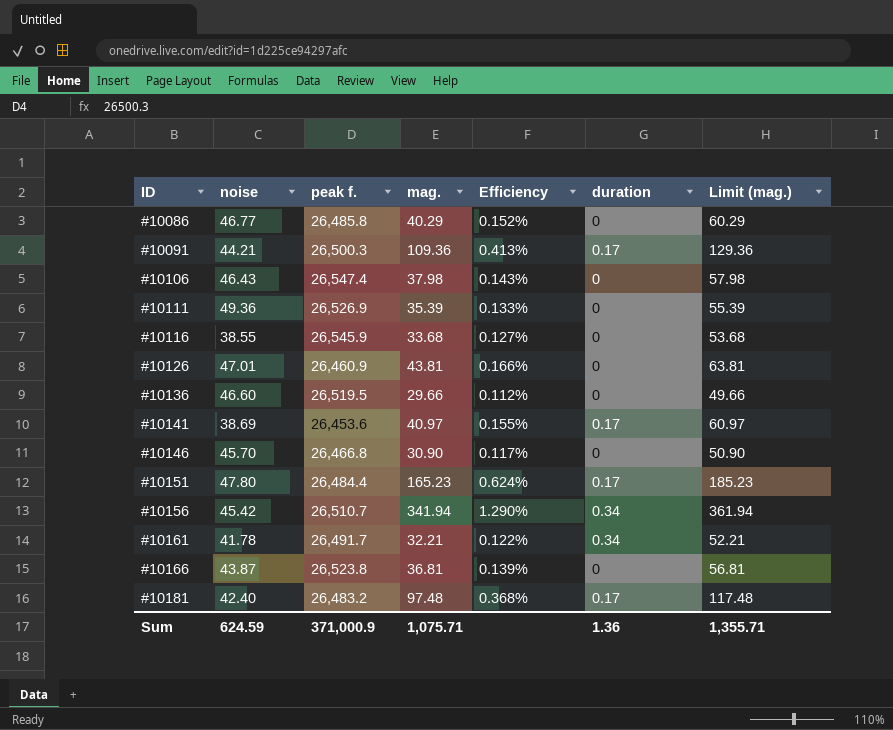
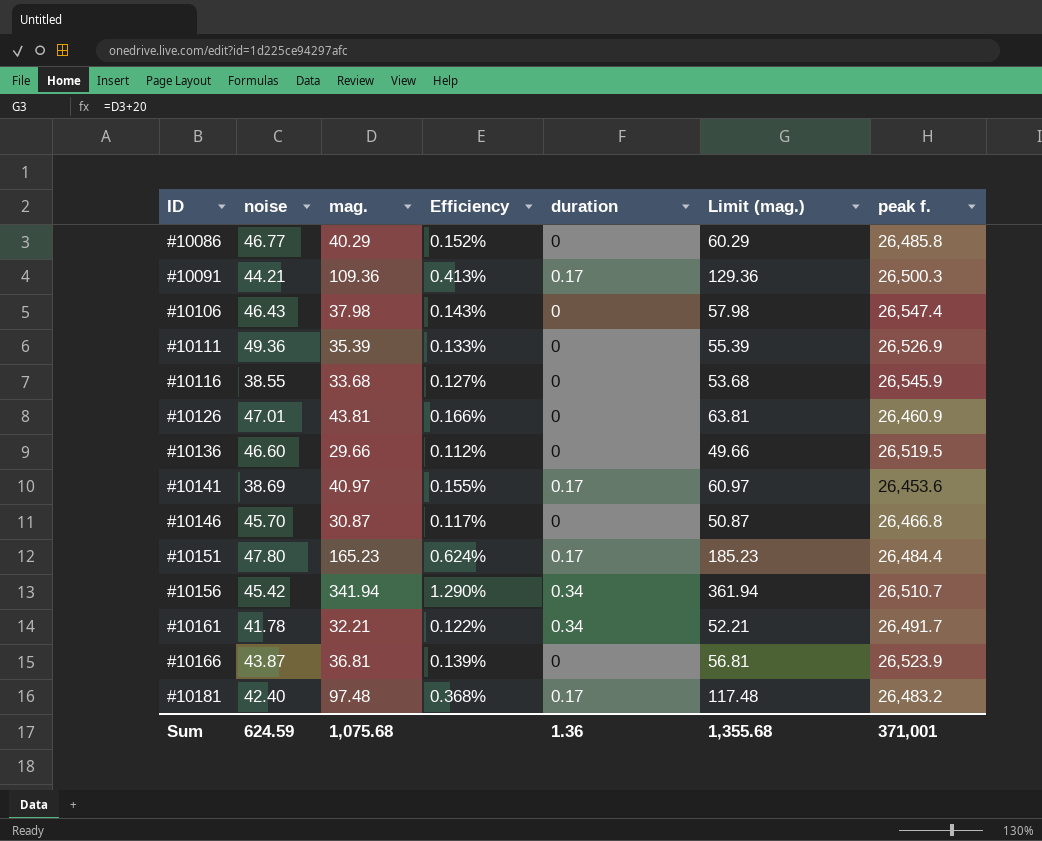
column peak f. | position: 3 -> 7
#10146 | mag.: 30.90 -> 30.87
#10146 | Limit (mag.): 50.90 -> 50.87
#10166 | peak f.: 26,523.8 -> 26,523.9
Sum | mag.: 1,075.71 -> 1,075.68
Sum | Limit (mag.): 1,355.71 -> 1,355.68
Sum | peak f.: 371,000.9 -> 371,001

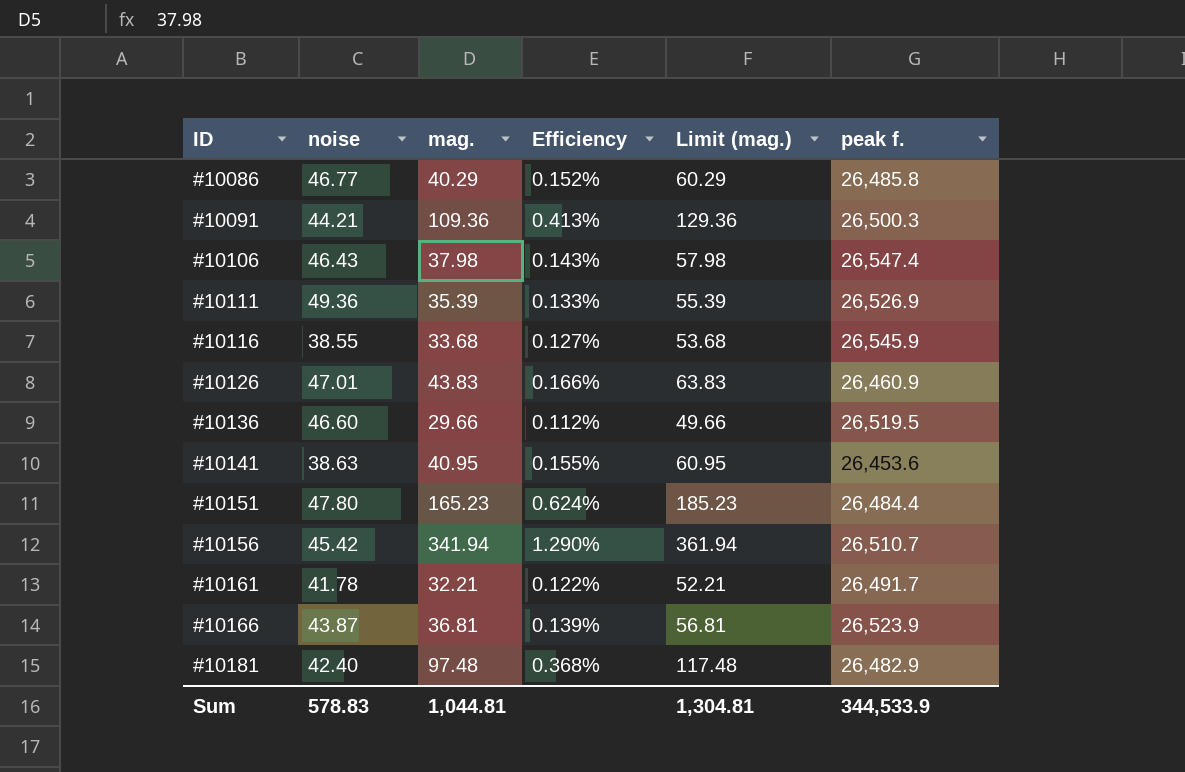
column duration | position: 5 -> none
row #10146: 45.70 | 30.87 | 0.117% | 0 | 50.87 | 26,466.8 -> none
#10126 | mag.: 43.81 -> 43.83
#10126 | Limit (mag.): 63.81 -> 63.83
#10141 | noise: 38.69 -> 38.63
#10141 | mag.: 40.97 -> 40.95
#10141 | Limit (mag.): 60.97 -> 60.95
#10181 | peak f.: 26,483.2 -> 26,482.9
Sum | noise: 624.59 -> 578.83
Sum | mag.: 1,075.68 -> 1,044.81
Sum | Limit (mag.): 1,355.68 -> 1,304.81
Sum | peak f.: 371,001 -> 344,533.9

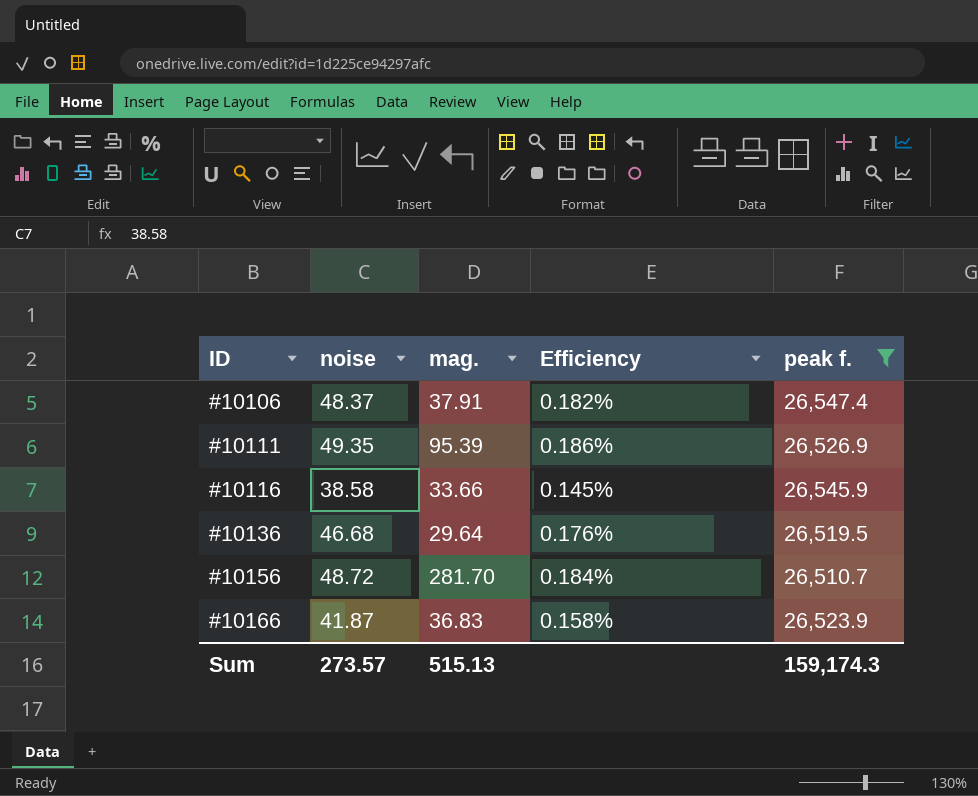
filter: none -> peak f. >= 26,510.7
column Limit (mag.) | formula: [mag.] + 20 -> none
column Efficiency | formula: [mag.] / [peak f.] -> [noise] / [peak f.]
#10106 | noise: 46.43 -> 48.37
#10106 | mag.: 37.98 -> 37.91
#10111 | noise: 49.36 -> 49.35
#10111 | mag.: 35.39 -> 95.39
#10116 | noise: 38.55 -> 38.58
#10116 | mag.: 33.68 -> 33.66
#10136 | noise: 46.60 -> 46.68
#10136 | mag.: 29.66 -> 29.64
#10156 | noise: 45.42 -> 48.72
#10156 | mag.: 341.94 -> 281.70
#10166 | noise: 43.87 -> 41.87
#10166 | mag.: 36.81 -> 36.83
Sum | noise: 578.83 -> 273.57
Sum | mag.: 1,044.81 -> 515.13
Sum | peak f.: 344,533.9 -> 159,174.3

